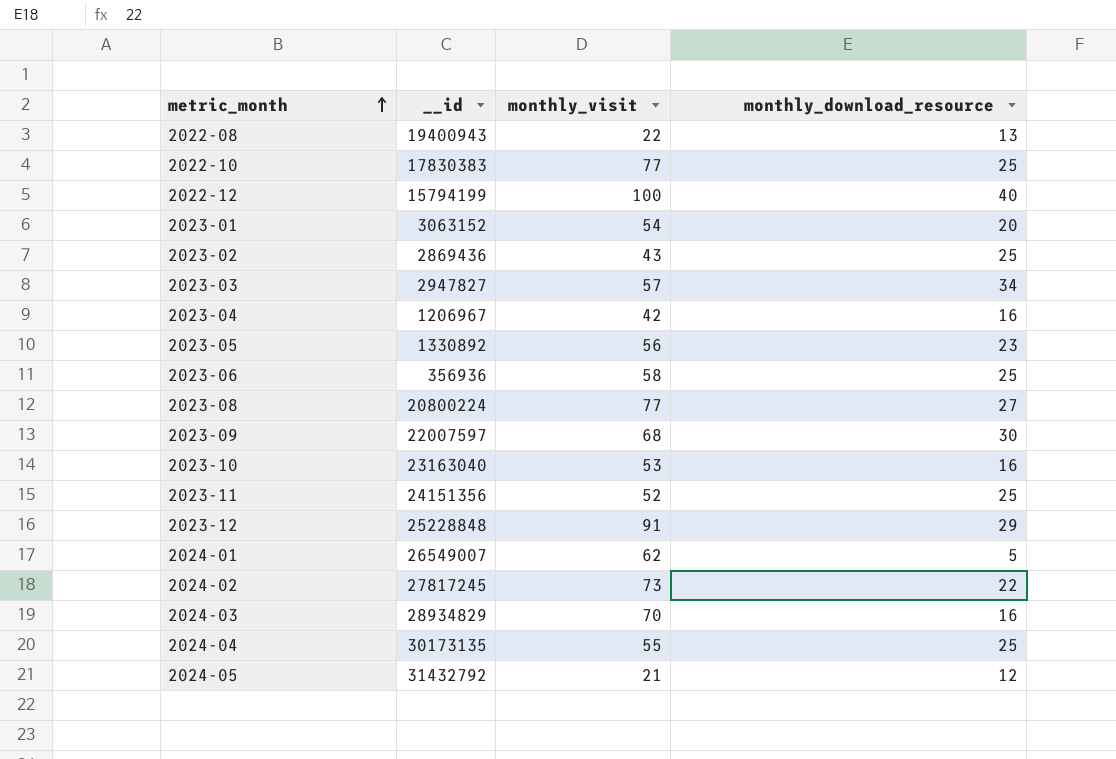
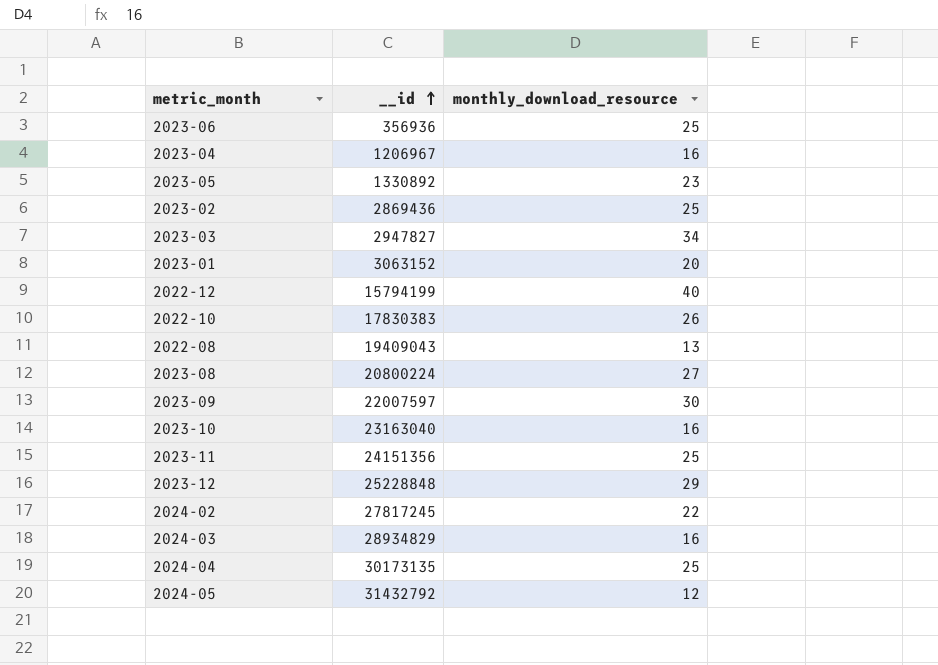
row order: metric_month ascending -> __id ascending
column monthly_visit | position: 3 -> none
row 2024-01: 26549007 | 62 | 5 -> none
2022-10 | monthly_download_resource: 25 -> 26
2022-08 | __id: 19400943 -> 19409043

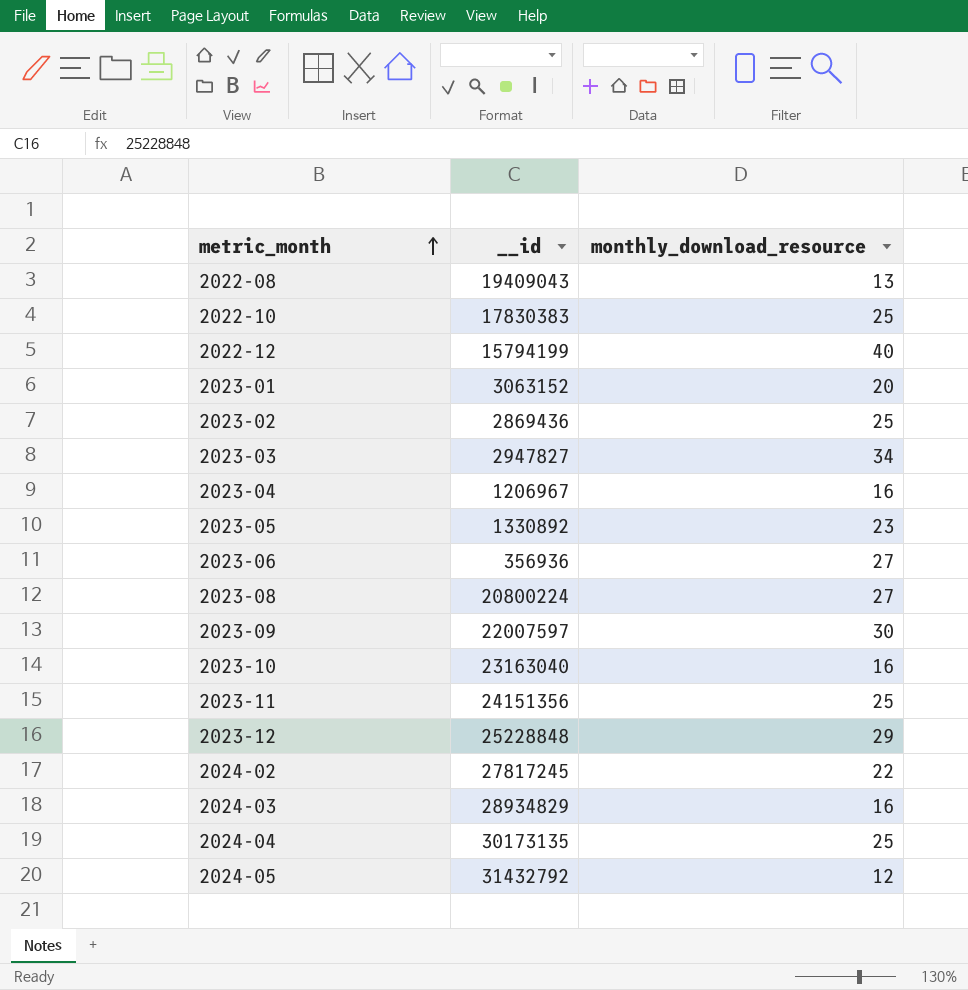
row order: __id ascending -> metric_month ascending
2022-10 | monthly_download_resource: 26 -> 25
2023-06 | monthly_download_resource: 25 -> 27

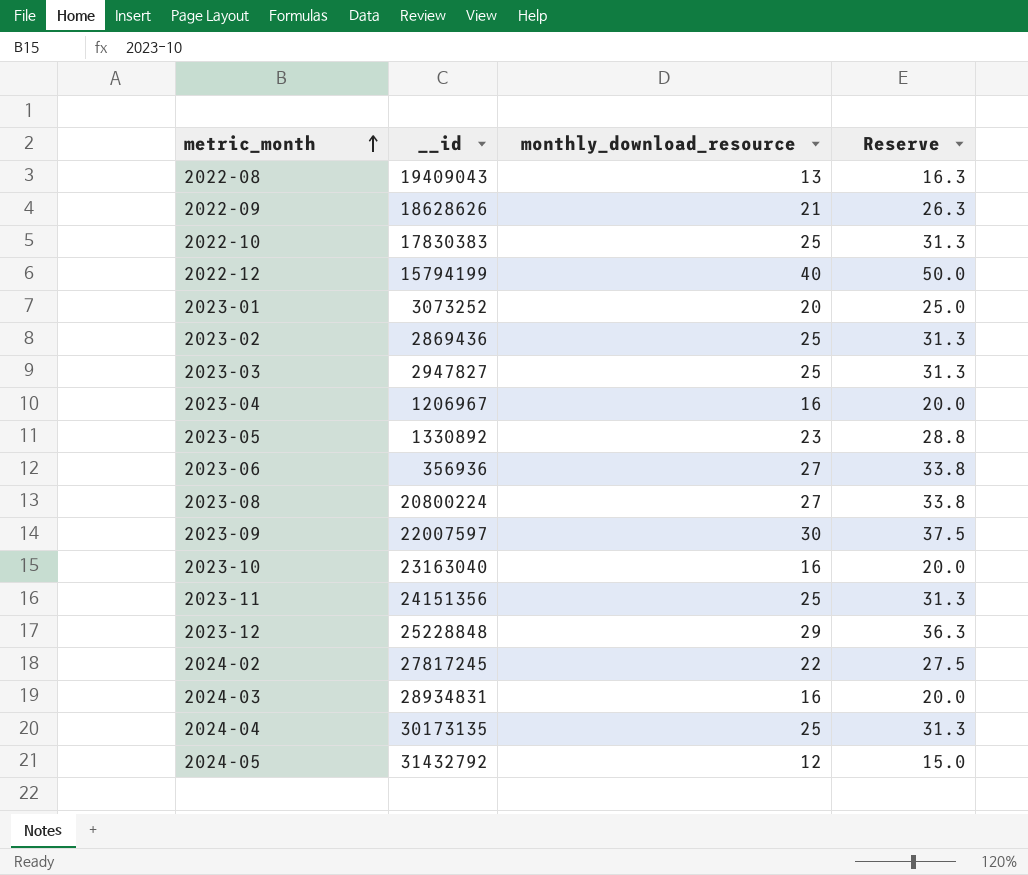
column Reserve | formula: none -> [monthly_download_resource] * 1.25
row 2022-09: none -> 18628626 | 21 | 26.3
2023-01 | __id: 3063152 -> 3073252
2023-03 | monthly_download_resource: 34 -> 25
2024-03 | __id: 28934829 -> 28934831

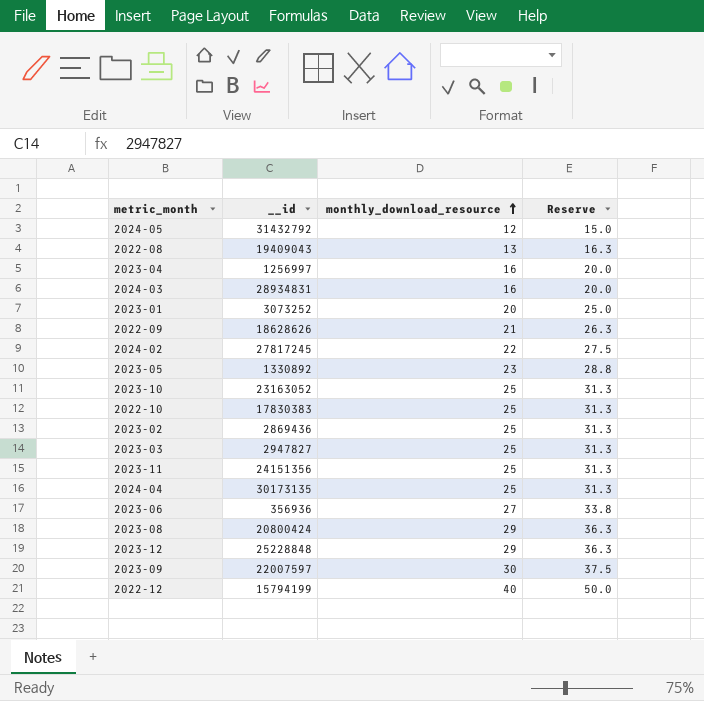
row order: metric_month ascending -> monthly_download_resource ascending
2023-04 | __id: 1206967 -> 1256997
2023-10 | __id: 23163040 -> 23163052
2023-10 | monthly_download_resource: 16 -> 25
2023-10 | Reserve: 20.0 -> 31.3
2023-08 | __id: 20800224 -> 20800424
2023-08 | monthly_download_resource: 27 -> 29
2023-08 | Reserve: 33.8 -> 36.3

